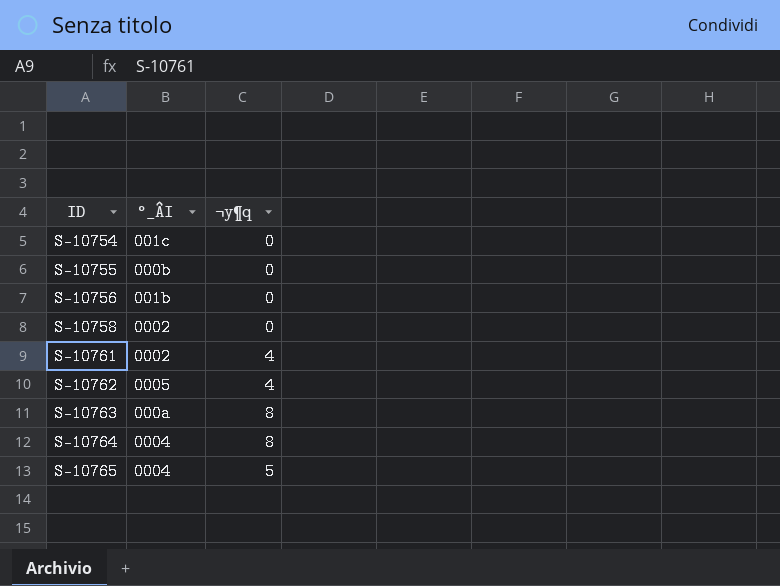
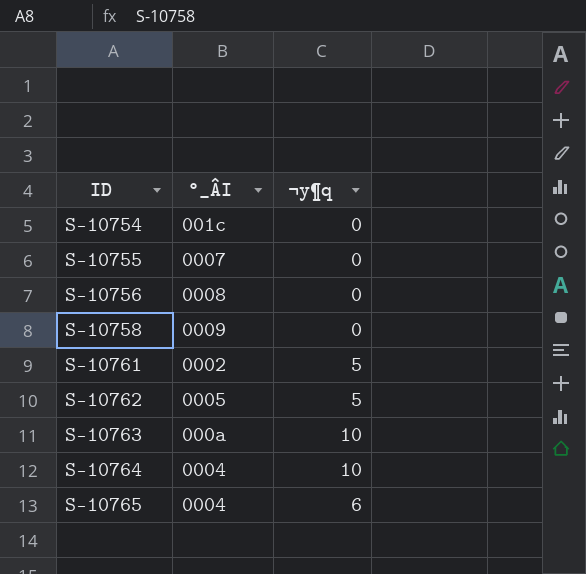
S-10755 | °_ÂI: 000b -> 0007
S-10756 | °_ÂI: 001b -> 0008
S-10758 | °_ÂI: 0002 -> 0009
S-10761 | ¬y¶q: 4 -> 5
S-10762 | ¬y¶q: 4 -> 5
S-10763 | ¬y¶q: 8 -> 10
S-10764 | ¬y¶q: 8 -> 10
S-10765 | ¬y¶q: 5 -> 6

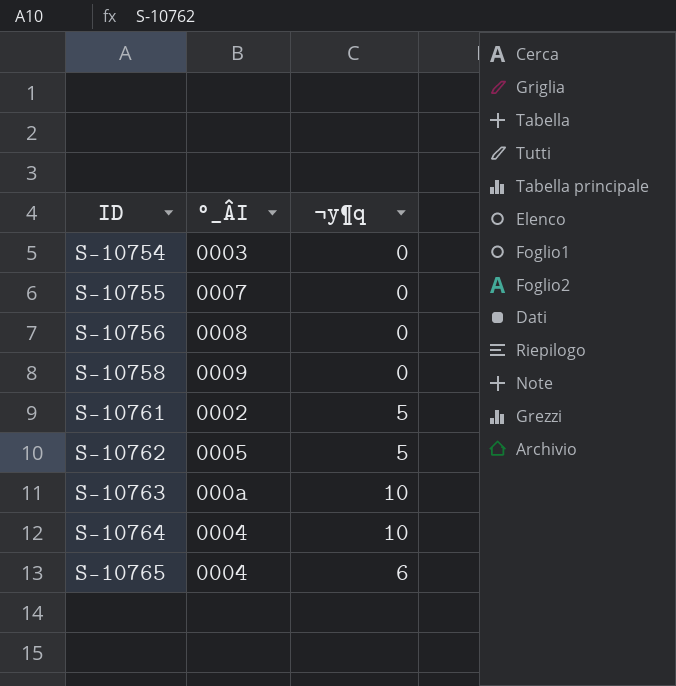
S-10754 | °_ÂI: 001c -> 0003

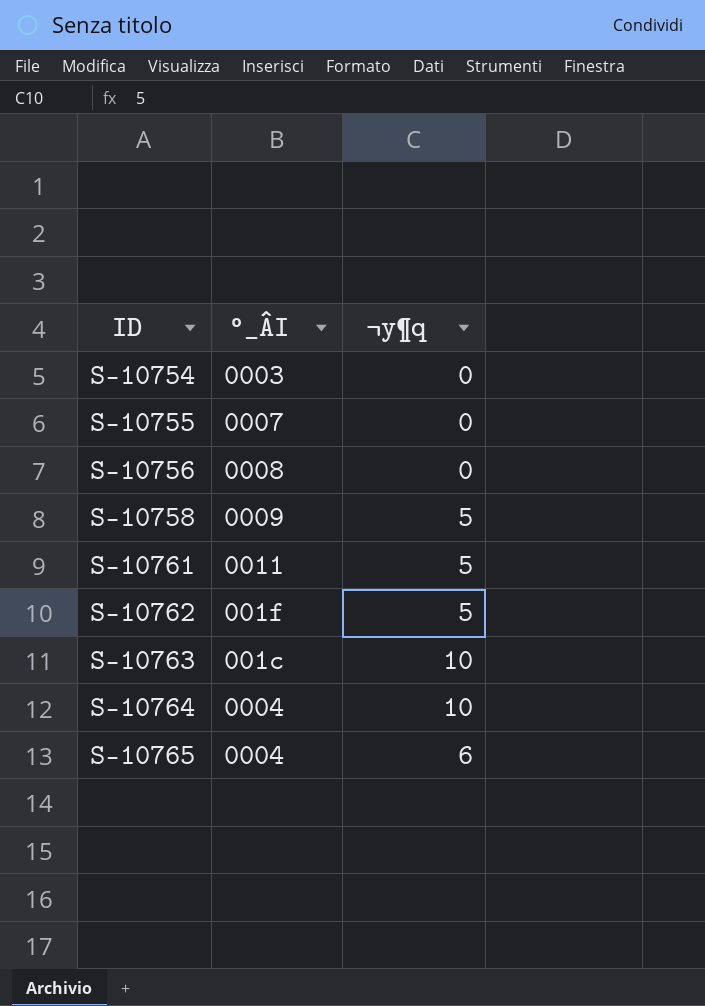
S-10758 | ¬y¶q: 0 -> 5
S-10761 | °_ÂI: 0002 -> 0011
S-10762 | °_ÂI: 0005 -> 001f
S-10763 | °_ÂI: 000a -> 001c

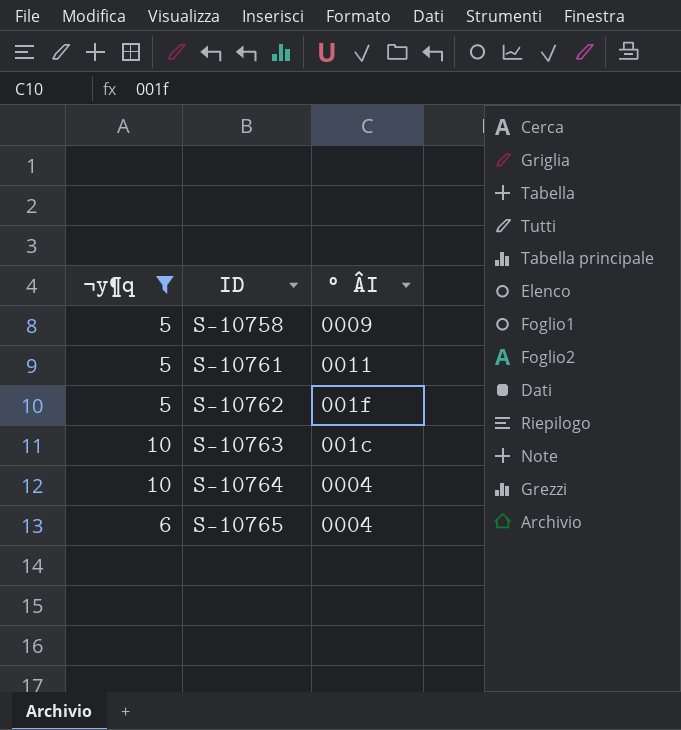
filter: none -> ¬y¶q != 0
column ¬y¶q | position: 3 -> 1
column name: °_ÂI -> ° ÂI

